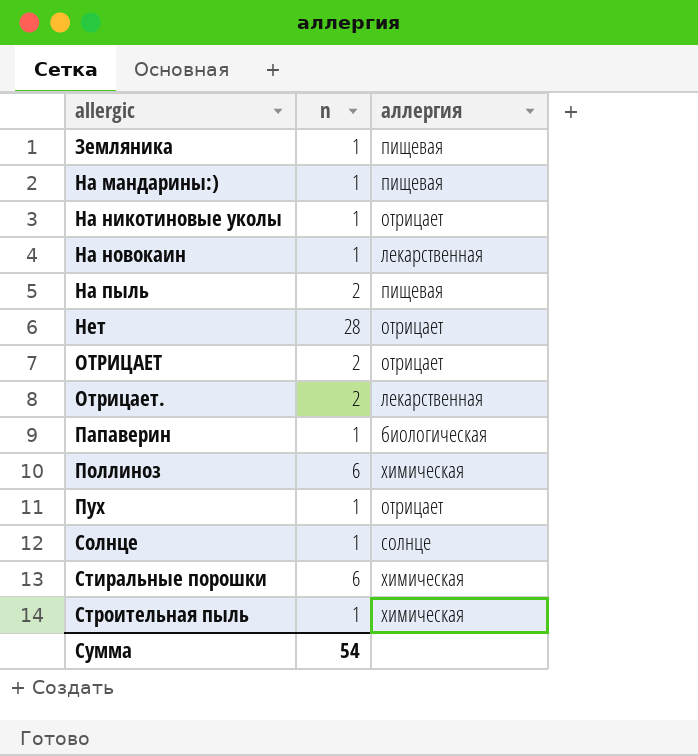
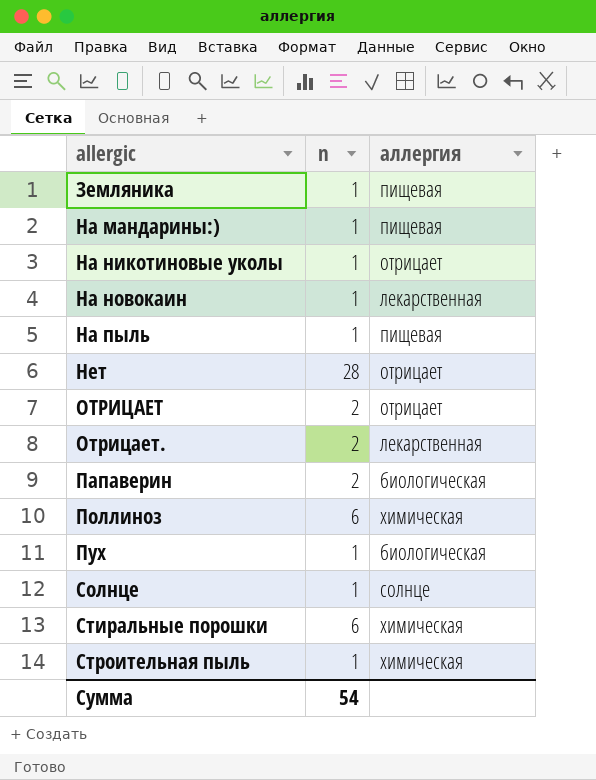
На пыль | n: 2 -> 1
Папаверин | n: 1 -> 2
Пух | аллергия: отрицает -> биологическая

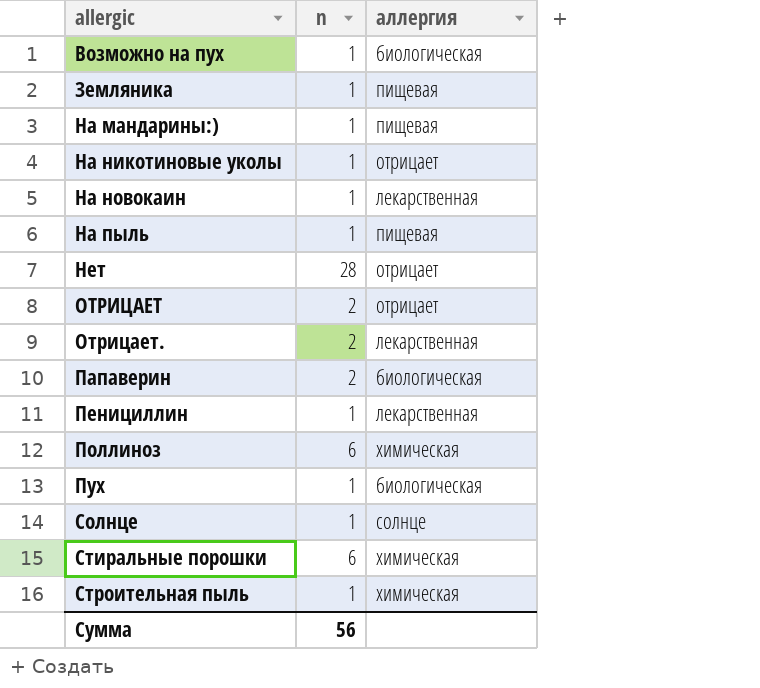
row Возможно на пух: none -> 1 | биологическая
row Пенициллин: none -> 1 | лекарственная
Сумма | n: 54 -> 56

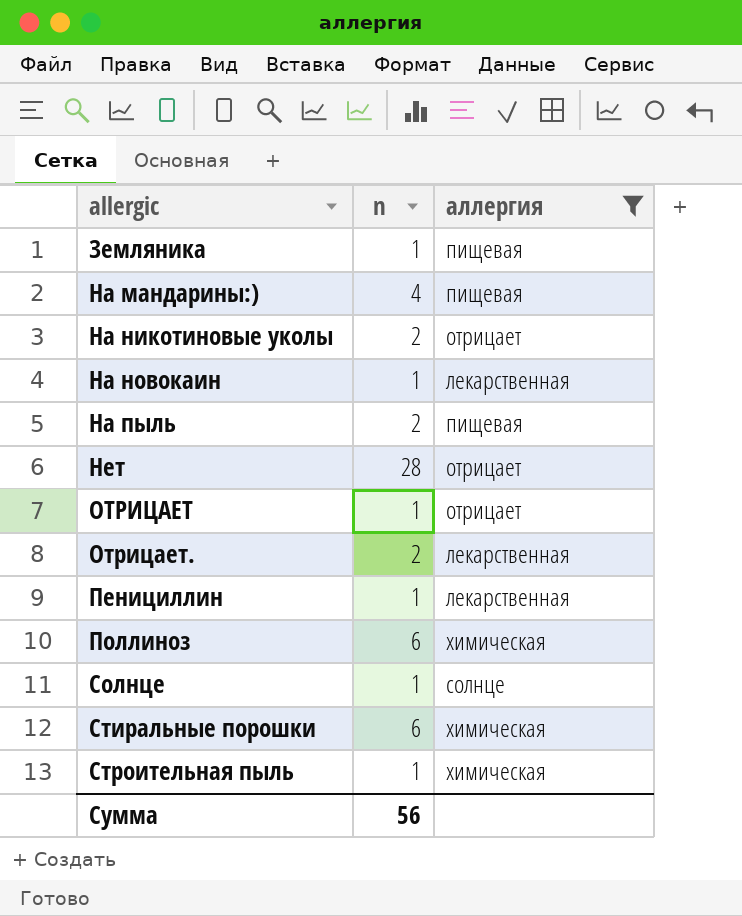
filter: none -> аллергия != биологическая
На мандарины:) | n: 1 -> 4
На никотиновые уколы | n: 1 -> 2
На пыль | n: 1 -> 2
ОТРИЦАЕТ | n: 2 -> 1

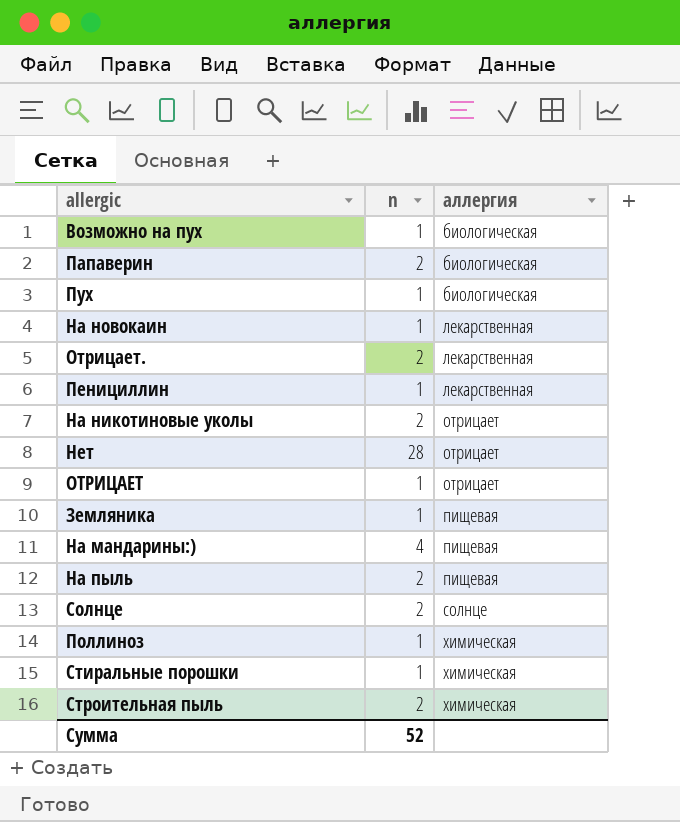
filter: аллергия != биологическая -> none
row order: allergic ascending -> аллергия ascending
Солнце | n: 1 -> 2
Поллиноз | n: 6 -> 1
Стиральные порошки | n: 6 -> 1
Строительная пыль | n: 1 -> 2
Сумма | n: 56 -> 52

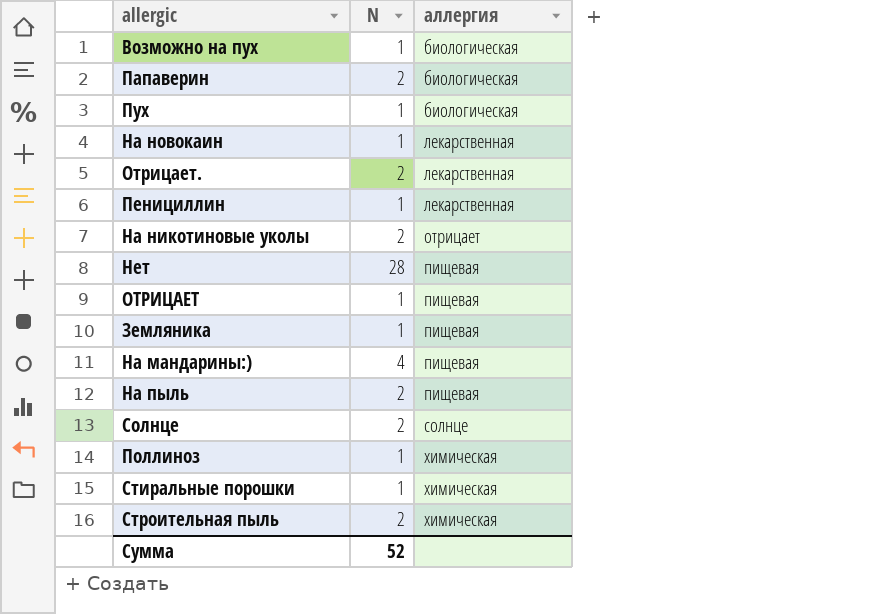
column name: n -> N
Нет | аллергия: отрицает -> пищевая
ОТРИЦАЕТ | аллергия: отрицает -> пищевая

